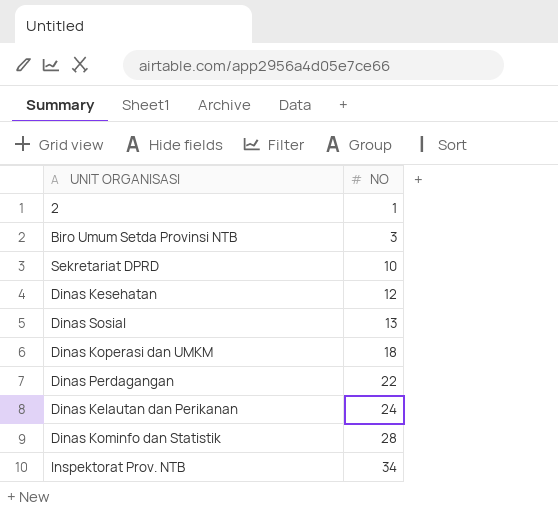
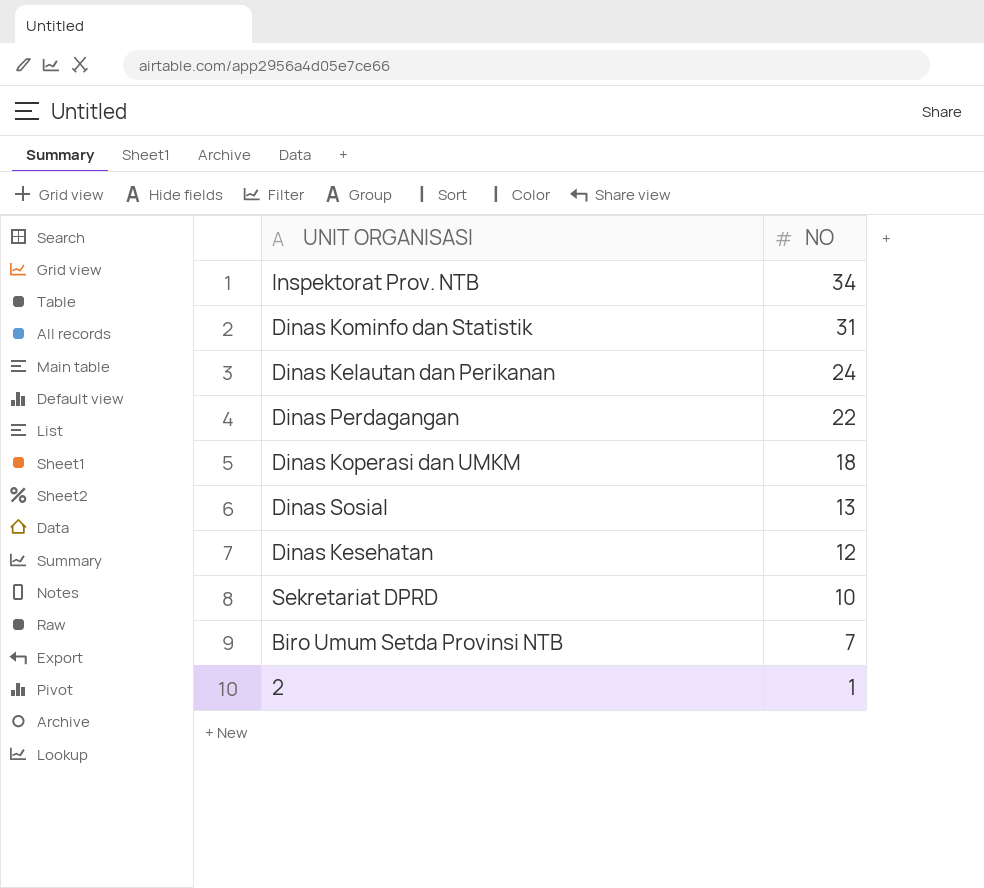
row order: NO ascending -> NO descending
Dinas Kominfo dan Statistik | NO: 28 -> 31
Biro Umum Setda Provinsi NTB | NO: 3 -> 7

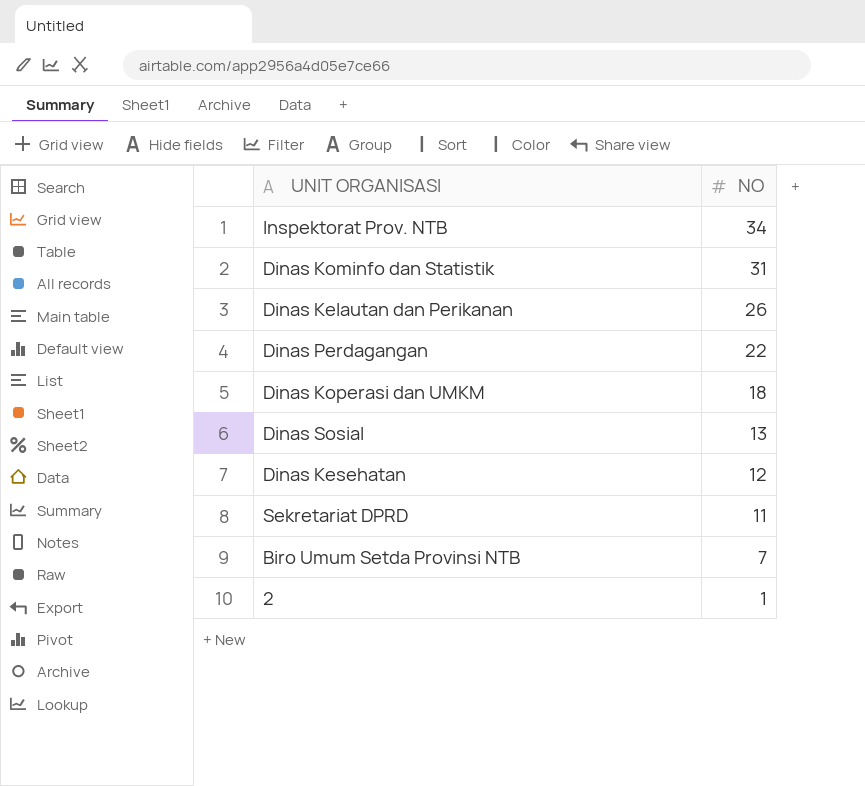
Dinas Kelautan dan Perikanan | NO: 24 -> 26
Sekretariat DPRD | NO: 10 -> 11

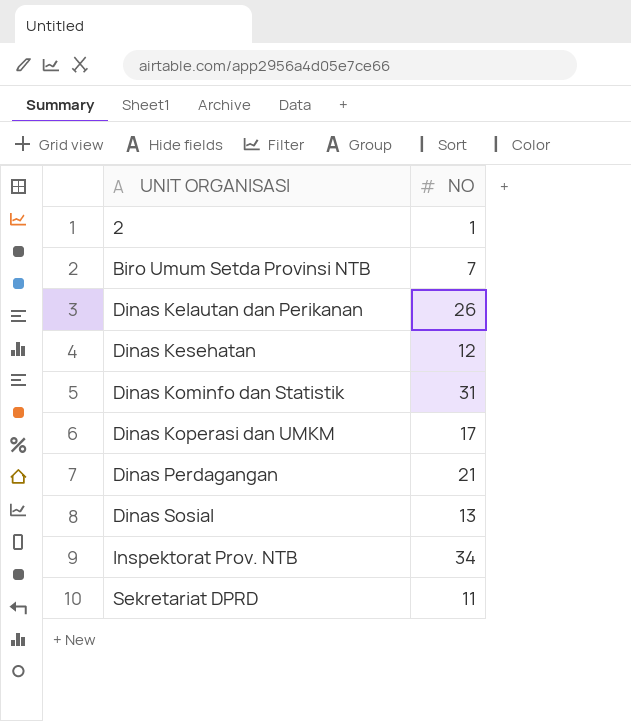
row order: NO descending -> UNIT ORGANISASI ascending
Dinas Koperasi dan UMKM | NO: 18 -> 17
Dinas Perdagangan | NO: 22 -> 21

